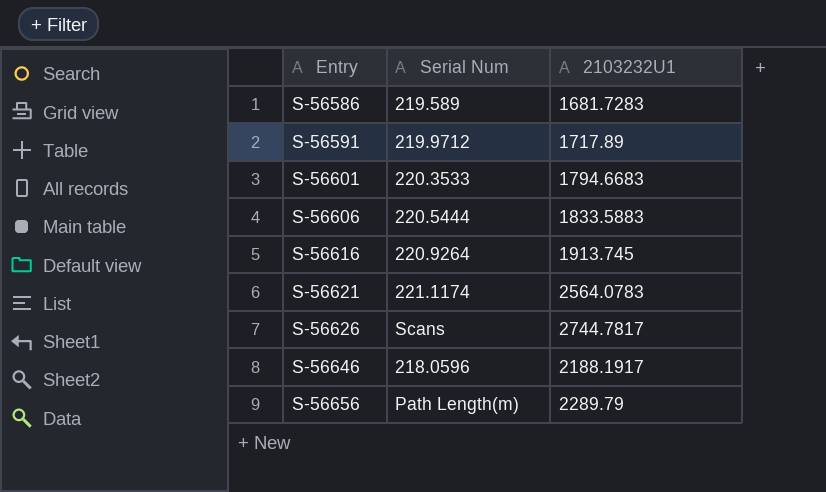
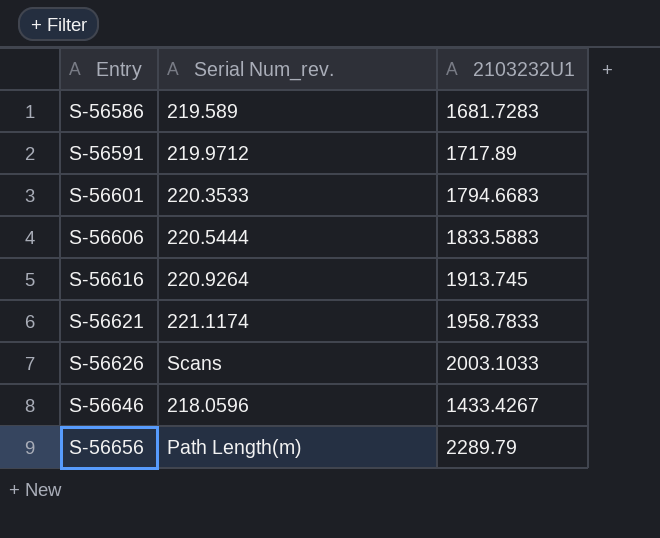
column name: Serial Num -> Serial Num_rev.
S-56621 | 2103232U1: 2564.0783 -> 1958.7833
S-56626 | 2103232U1: 2744.7817 -> 2003.1033
S-56646 | 2103232U1: 2188.1917 -> 1433.4267

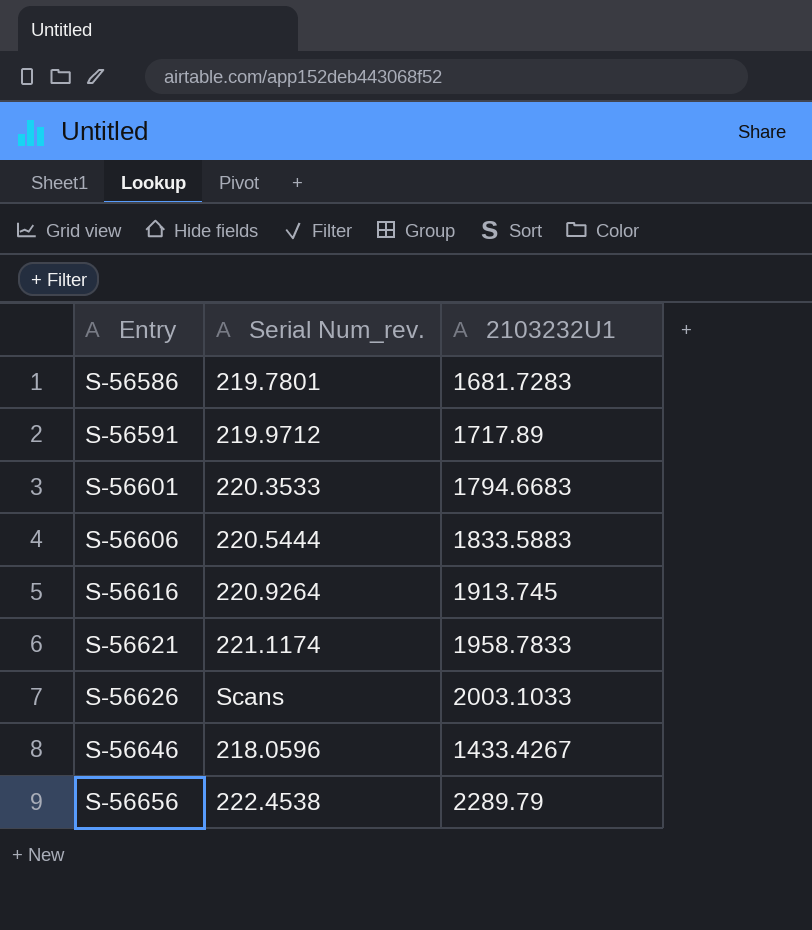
S-56586 | Serial Num_rev.: 219.589 -> 219.7801
S-56656 | Serial Num_rev.: Path Length(m) -> 222.4538

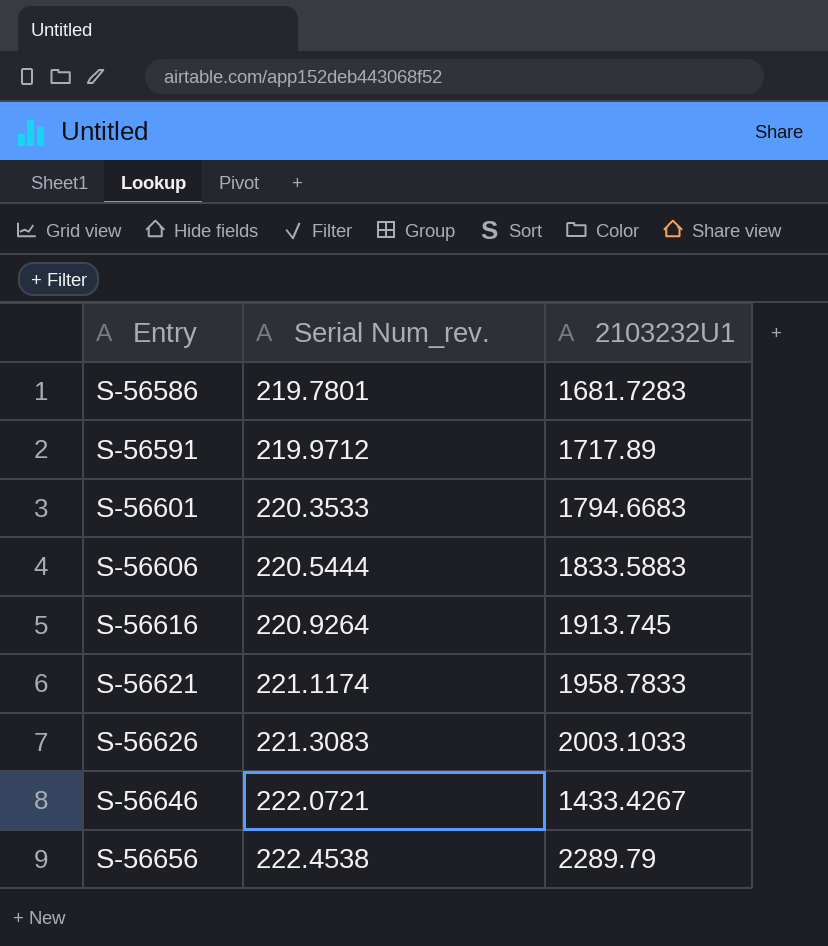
S-56626 | Serial Num_rev.: Scans -> 221.3083
S-56646 | Serial Num_rev.: 218.0596 -> 222.0721

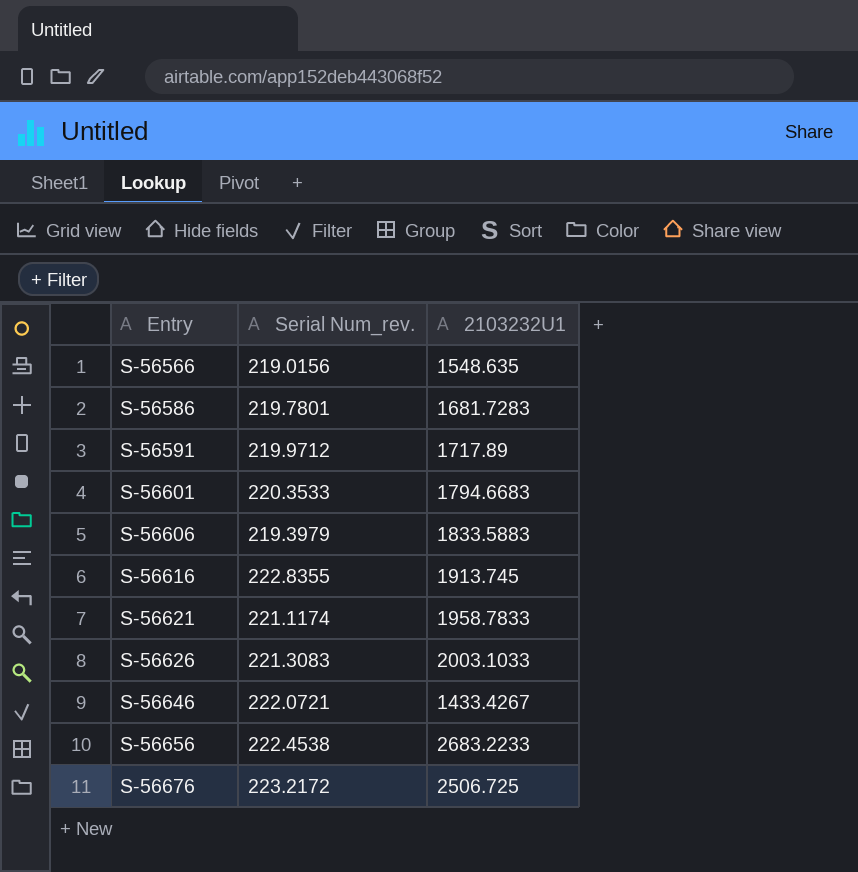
row S-56566: none -> 219.0156 | 1548.635
S-56606 | Serial Num_rev.: 220.5444 -> 219.3979
S-56616 | Serial Num_rev.: 220.9264 -> 222.8355
S-56656 | 2103232U1: 2289.79 -> 2683.2233
row S-56676: none -> 223.2172 | 2506.725

